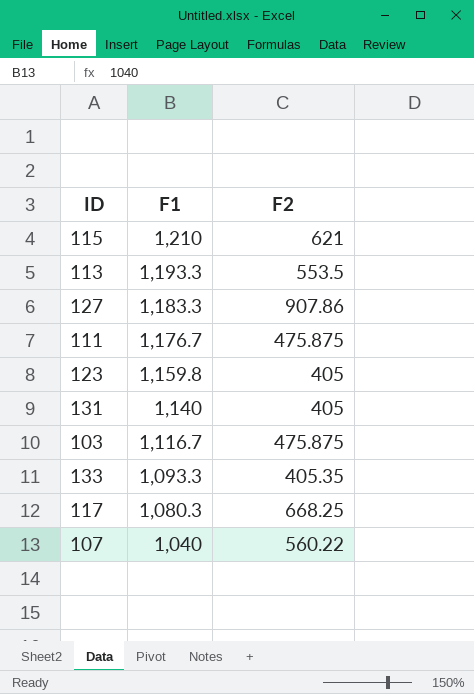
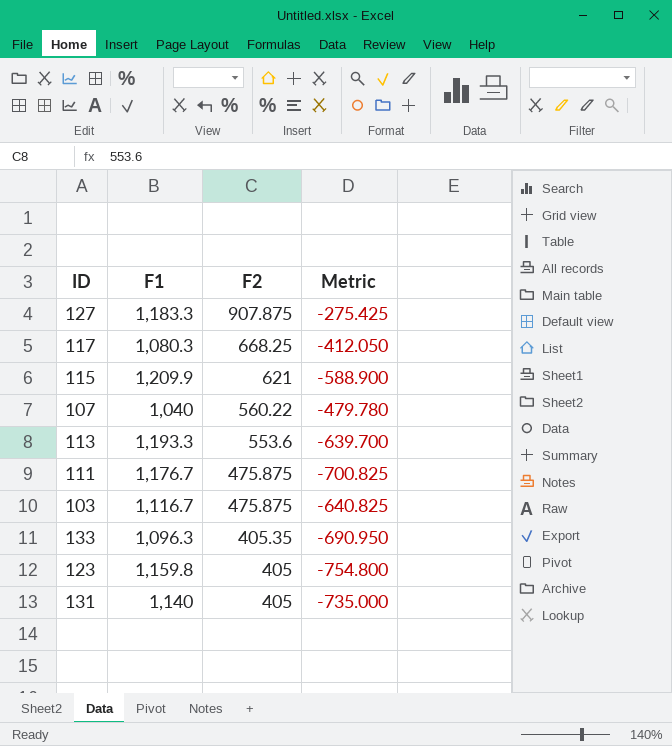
row order: F1 descending -> F2 descending
column Metric | formula: none -> [F2] - [F1]
127 | F2: 907.86 -> 907.875
115 | F1: 1,210 -> 1,209.9
113 | F2: 553.5 -> 553.6
133 | F1: 1,093.3 -> 1,096.3

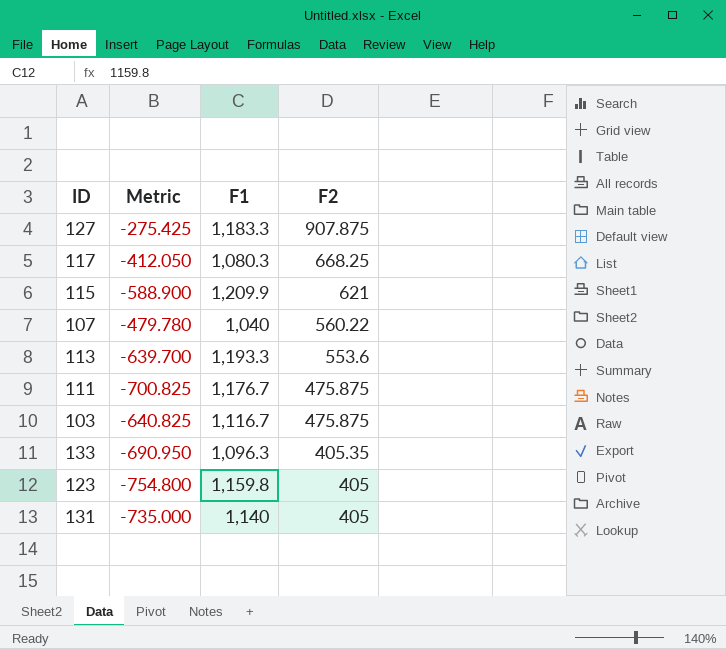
column Metric | position: 4 -> 2

